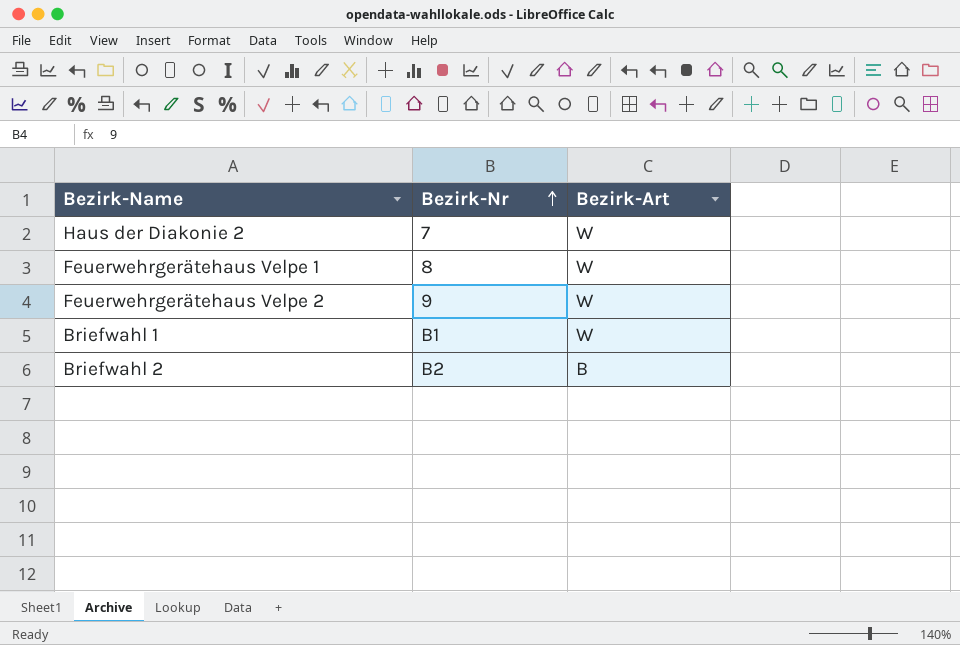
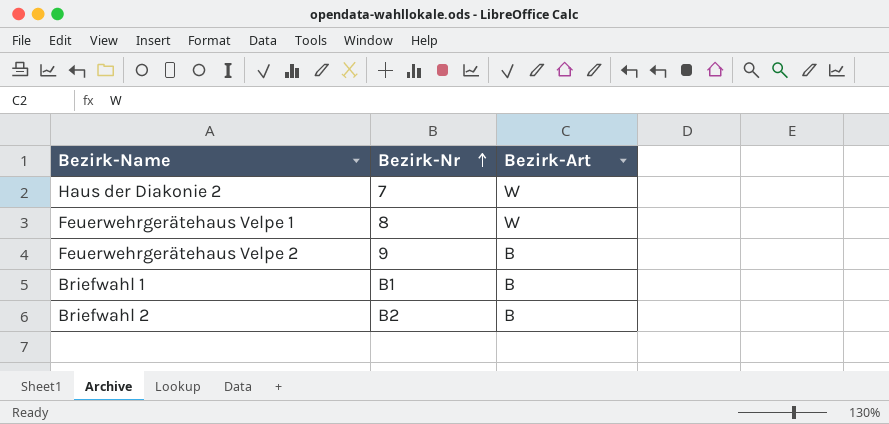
Feuerwehrgerätehaus Velpe 2 | Bezirk-Art: W -> B
Briefwahl 1 | Bezirk-Art: W -> B

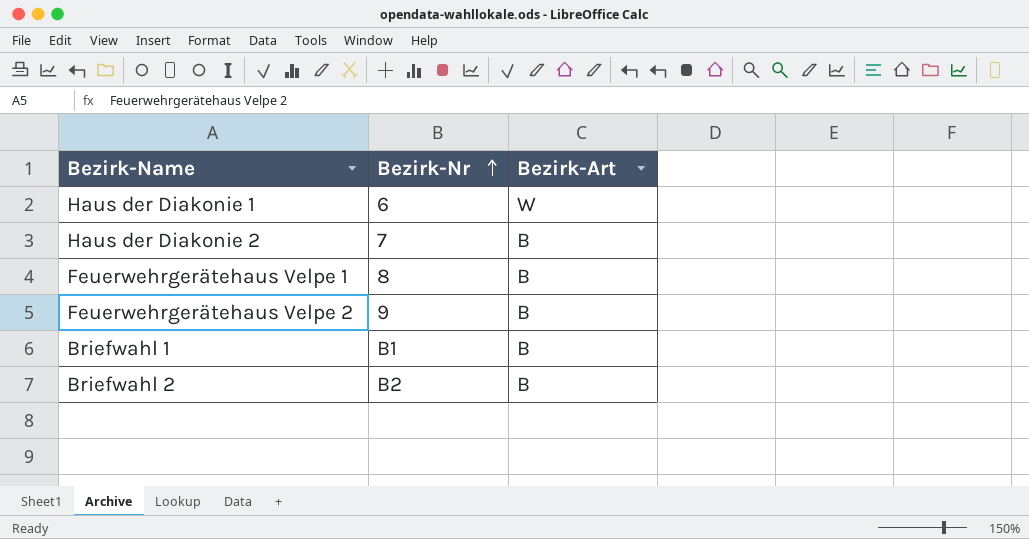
row Haus der Diakonie 1: none -> 6 | W
Haus der Diakonie 2 | Bezirk-Art: W -> B
Feuerwehrgerätehaus Velpe 1 | Bezirk-Art: W -> B

